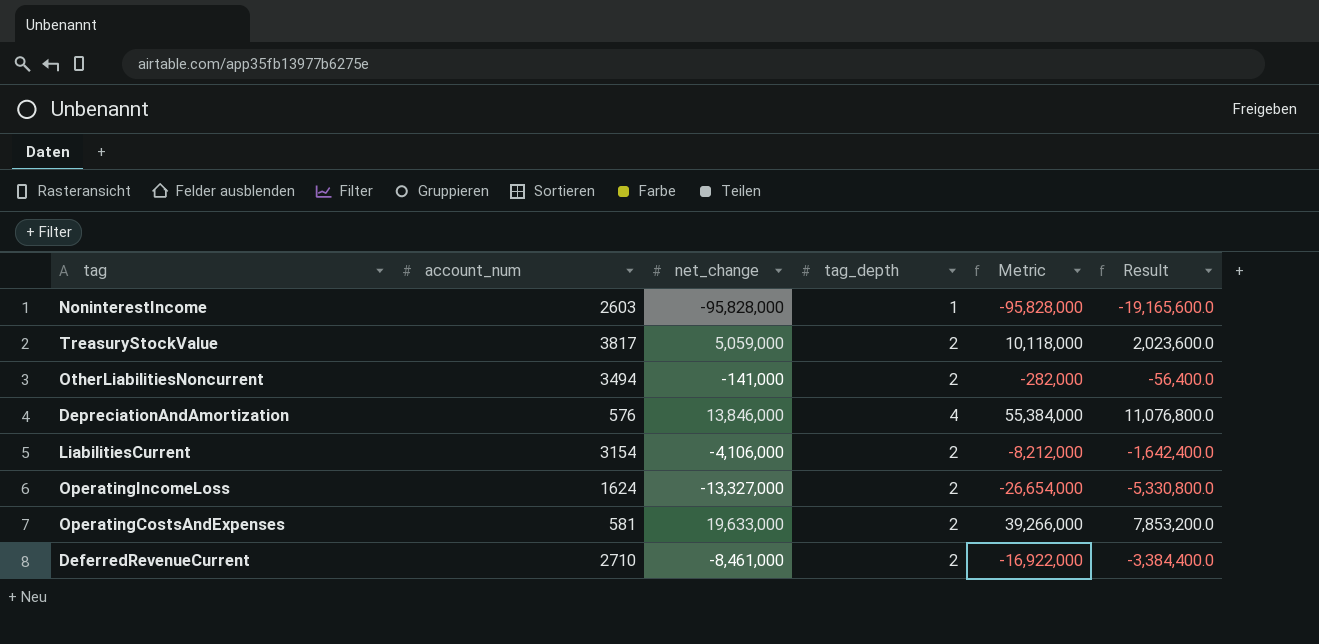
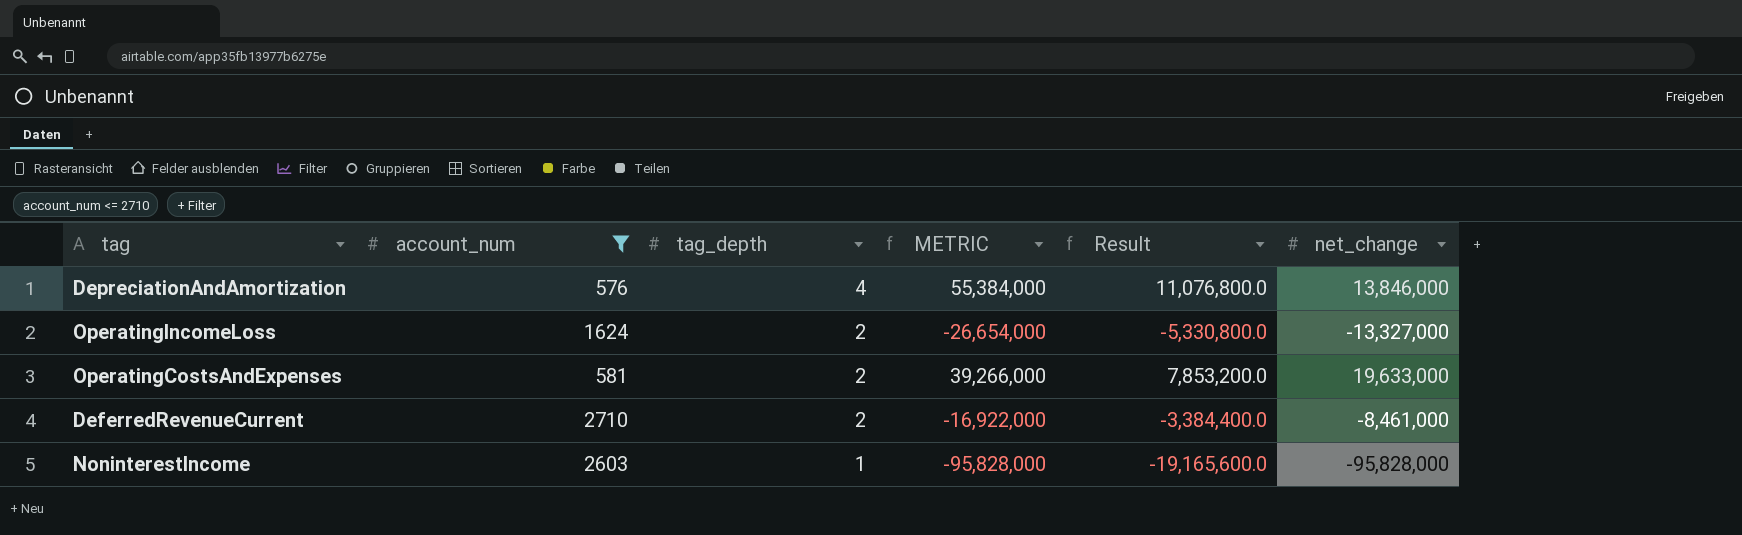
filter: none -> account_num <= 2710
row order: none -> tag_depth descending
column name: Metric -> METRIC
column net_change | position: 3 -> 6

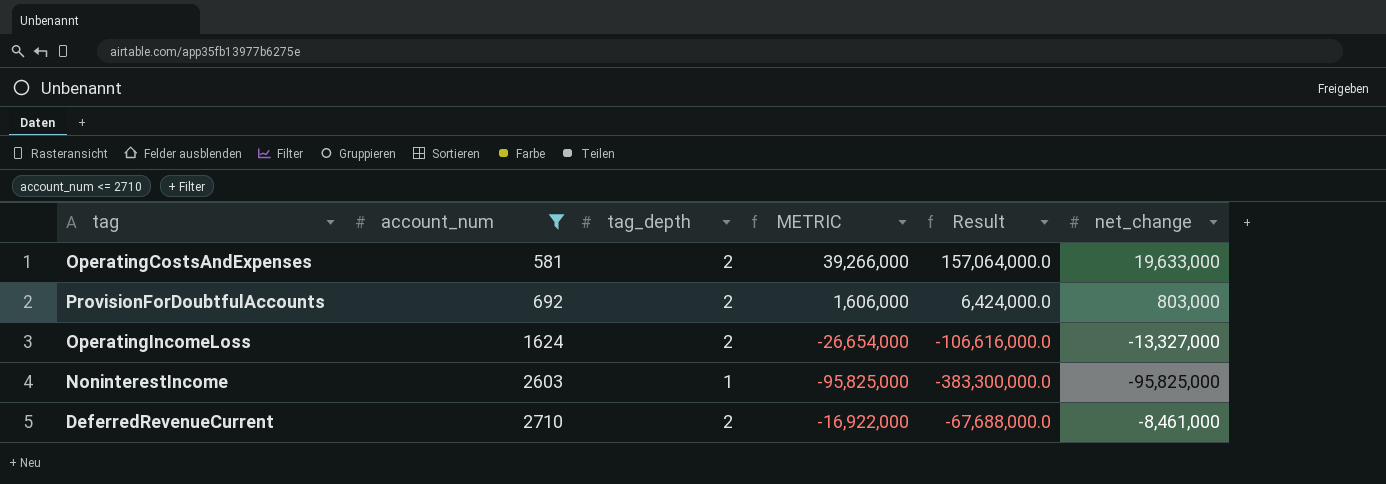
row order: tag_depth descending -> account_num ascending
column Result | formula: [METRIC] * 0.2 -> [METRIC] * 4
row DepreciationAndAmortization: 576 | 4 | 55,384,000 | 11,076,800.0 | 13,846,000 -> none
row ProvisionForDoubtfulAccounts: none -> 692 | 2 | 1,606,000 | 6,424,000.0 | 803,000
NoninterestIncome | METRIC: -95,828,000 -> -95,825,000
NoninterestIncome | net_change: -95,828,000 -> -95,825,000

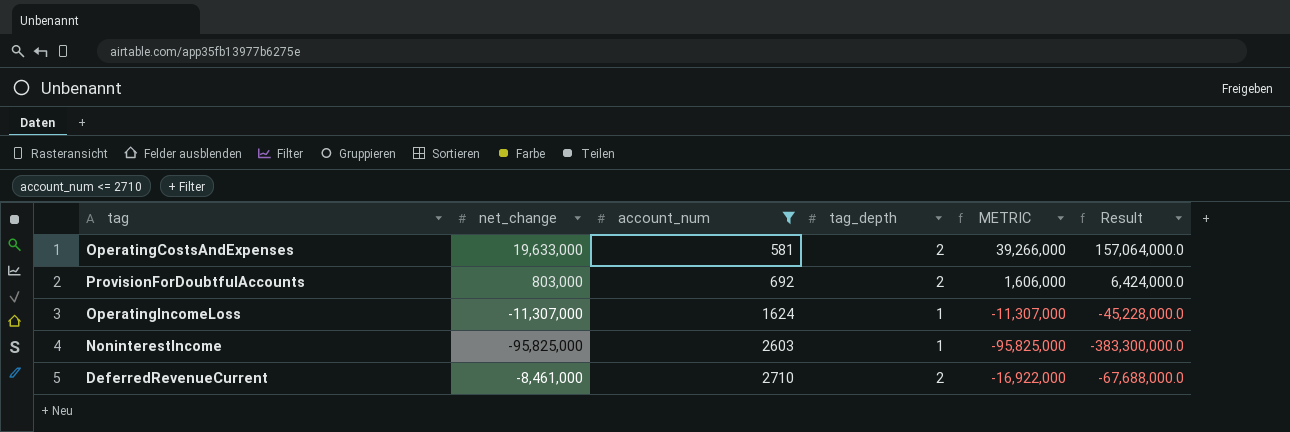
column net_change | position: 6 -> 2
OperatingIncomeLoss | net_change: -13,327,000 -> -11,307,000
OperatingIncomeLoss | tag_depth: 2 -> 1
OperatingIncomeLoss | METRIC: -26,654,000 -> -11,307,000
OperatingIncomeLoss | Result: -106,616,000.0 -> -45,228,000.0

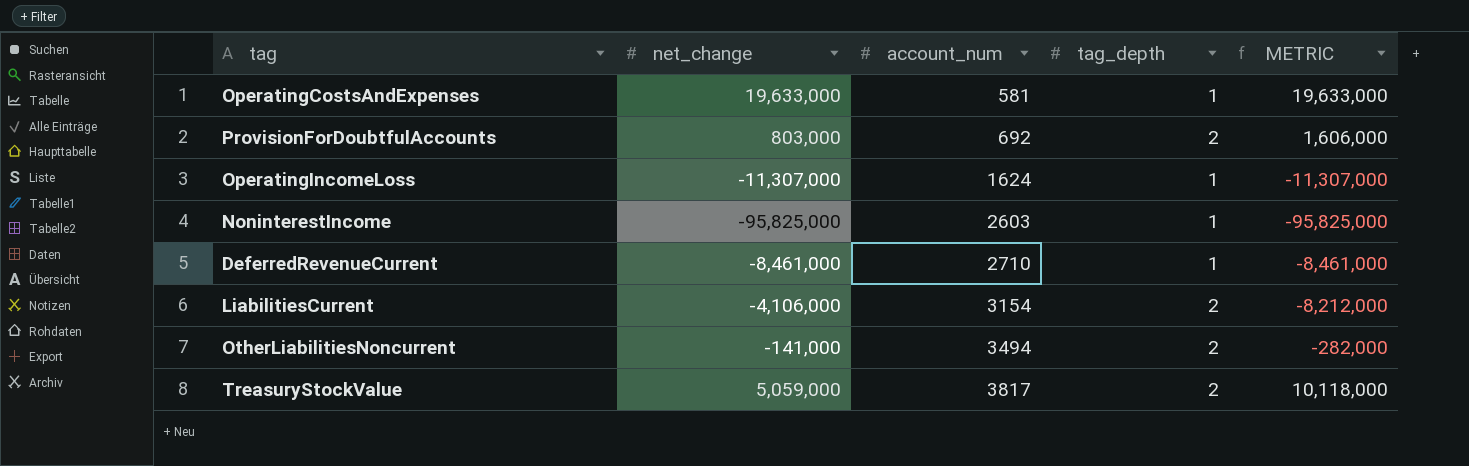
filter: account_num <= 2710 -> none
column Result | formula: [METRIC] * 4 -> none
OperatingCostsAndExpenses | tag_depth: 2 -> 1
OperatingCostsAndExpenses | METRIC: 39,266,000 -> 19,633,000
DeferredRevenueCurrent | tag_depth: 2 -> 1
DeferredRevenueCurrent | METRIC: -16,922,000 -> -8,461,000

